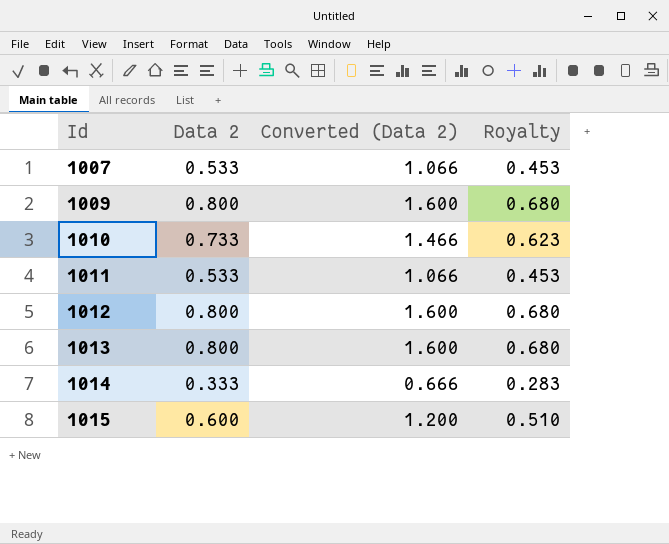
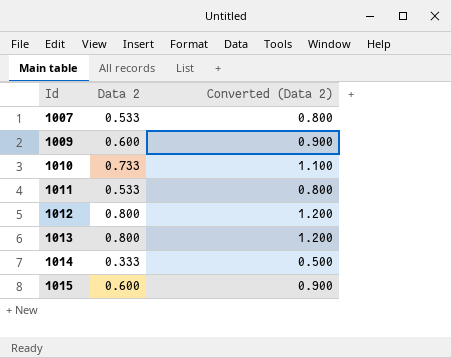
column Royalty | formula: [Data 2] * 0.85 -> none
column Converted (Data 2) | formula: [Data 2] * 2 -> [Data 2] * 1.5
1009 | Data 2: 0.800 -> 0.600

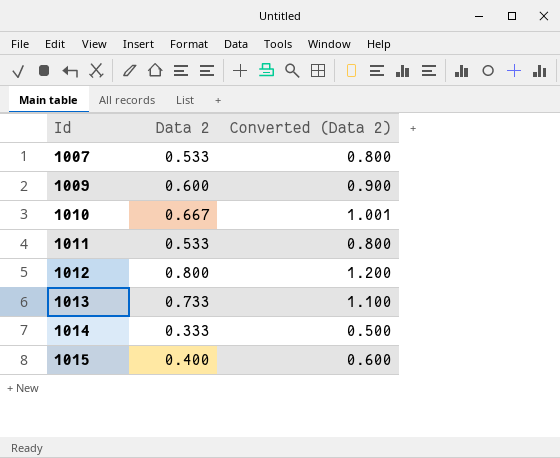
1010 | Data 2: 0.733 -> 0.667
1010 | Converted (Data 2): 1.100 -> 1.001
1013 | Data 2: 0.800 -> 0.733
1013 | Converted (Data 2): 1.200 -> 1.100
1015 | Data 2: 0.600 -> 0.400
1015 | Converted (Data 2): 0.900 -> 0.600

